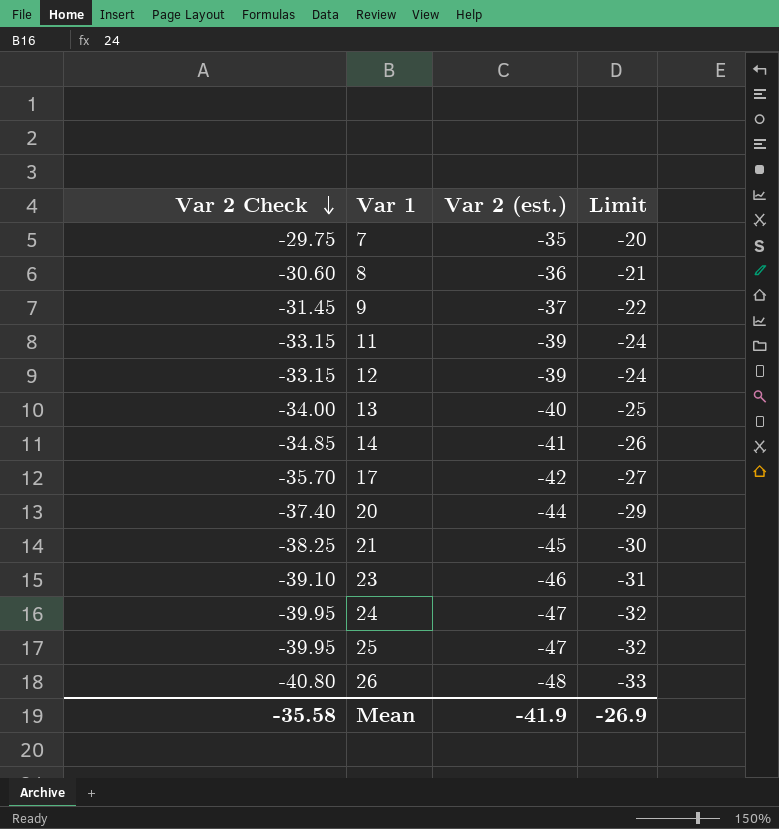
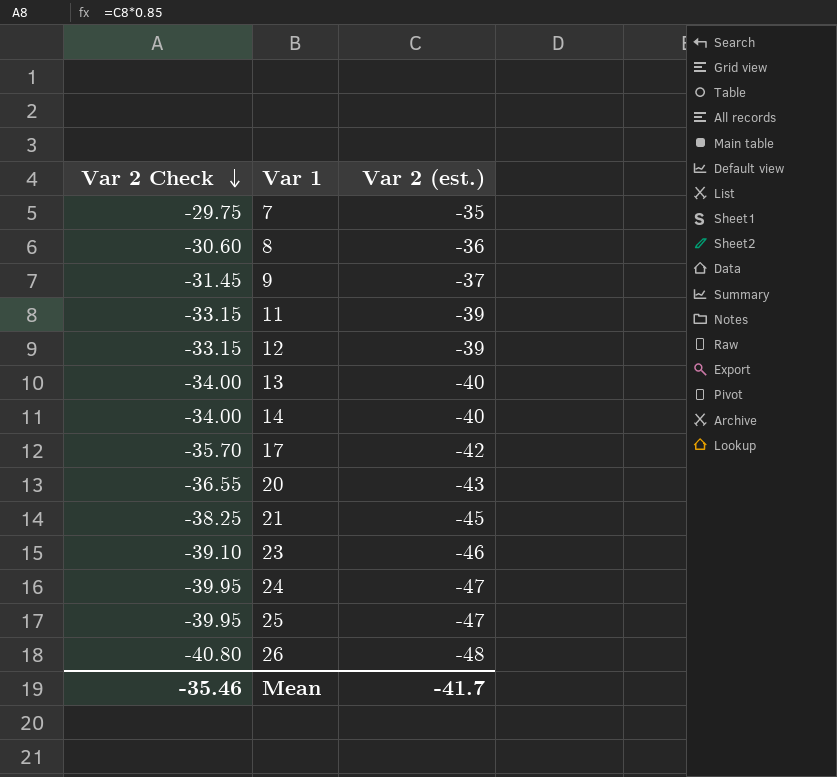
column Limit | formula: [Var 2 (est.)] + 15 -> none
14 | Var 2 Check: -34.85 -> -34.00
14 | Var 2 (est.): -41 -> -40
20 | Var 2 Check: -37.40 -> -36.55
20 | Var 2 (est.): -44 -> -43
Mean | Var 2 Check: -35.58 -> -35.46
Mean | Var 2 (est.): -41.9 -> -41.7

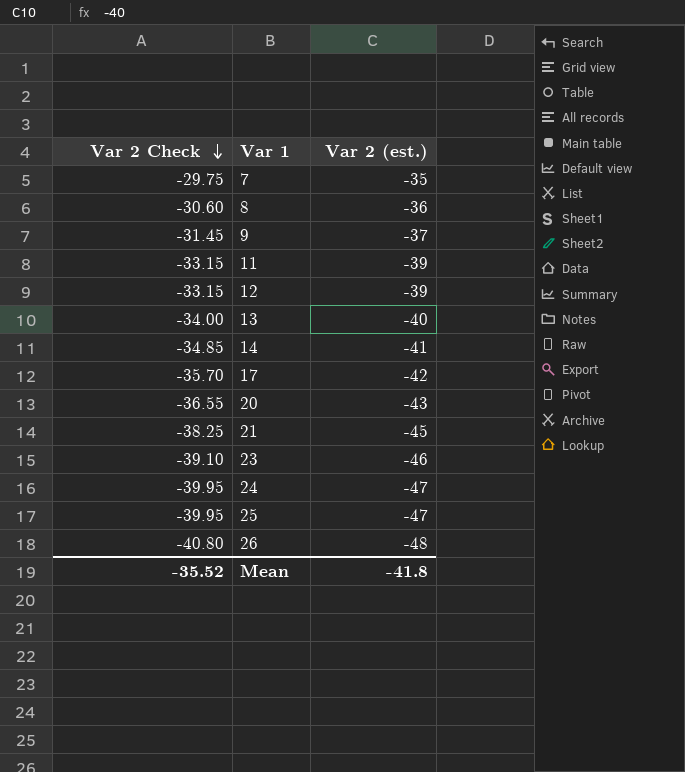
14 | Var 2 Check: -34.00 -> -34.85
14 | Var 2 (est.): -40 -> -41
Mean | Var 2 Check: -35.46 -> -35.52
Mean | Var 2 (est.): -41.7 -> -41.8

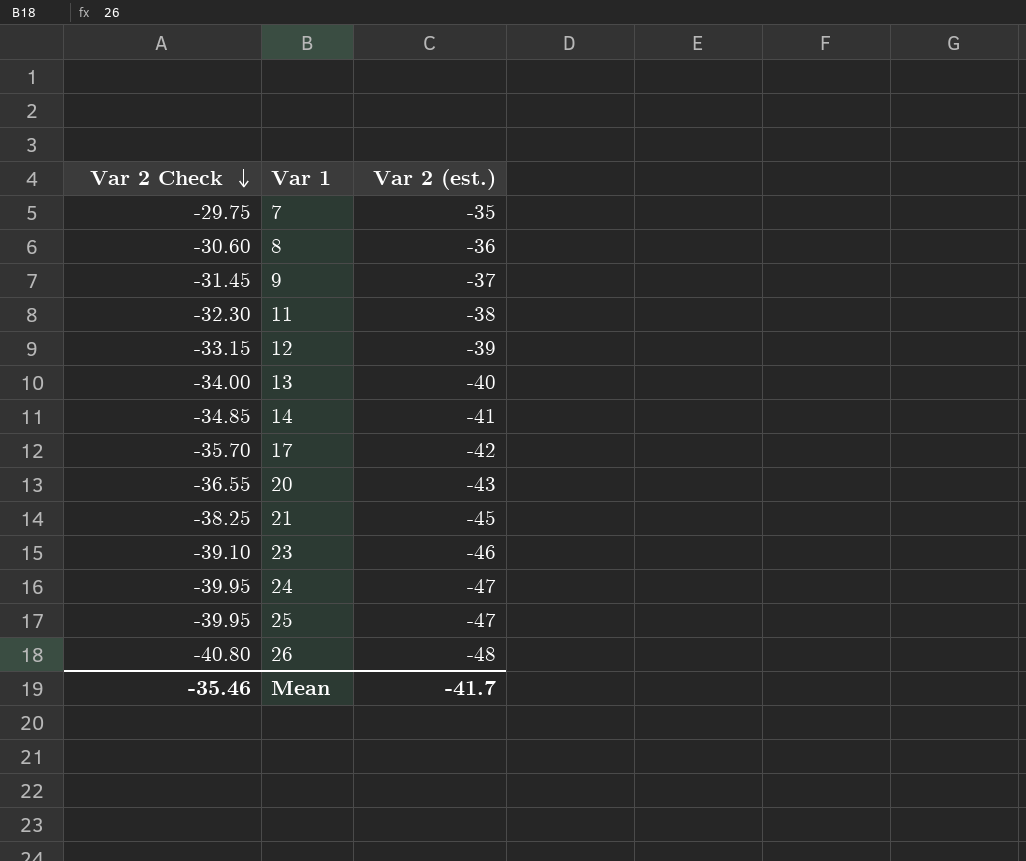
11 | Var 2 Check: -33.15 -> -32.30
11 | Var 2 (est.): -39 -> -38
Mean | Var 2 Check: -35.52 -> -35.46
Mean | Var 2 (est.): -41.8 -> -41.7

